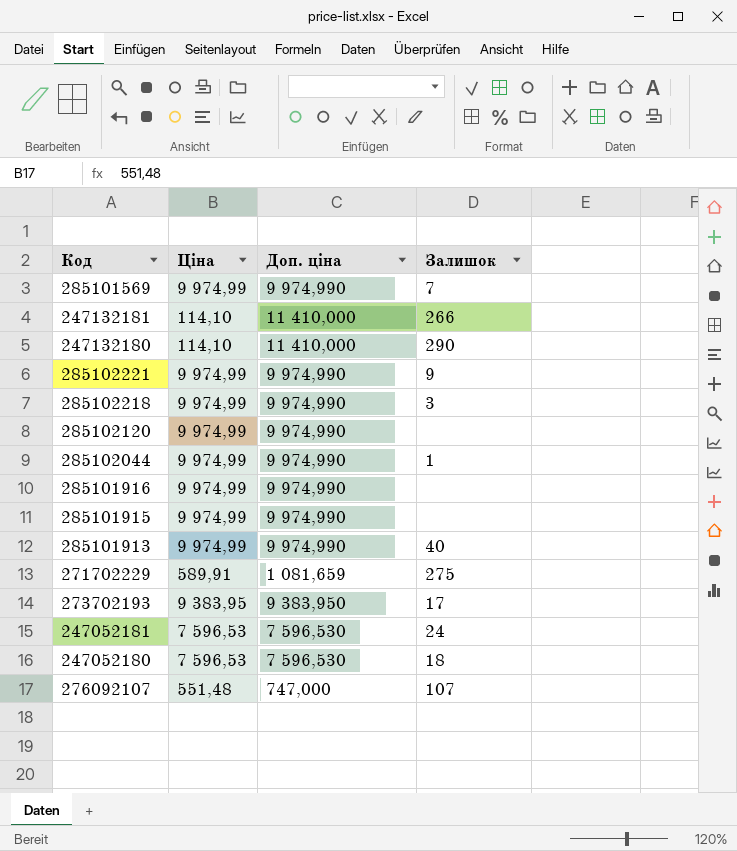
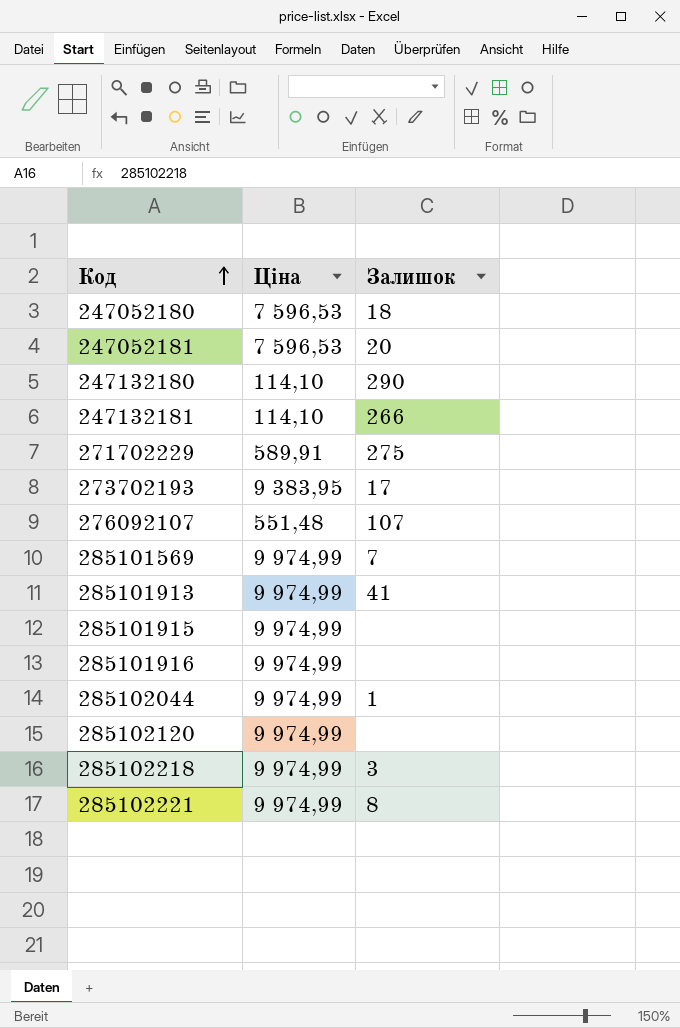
row order: none -> Код ascending
column Доп. ціна | position: 3 -> none
247052181 | Залишок: 24 -> 20
285101913 | Залишок: 40 -> 41
285102221 | Залишок: 9 -> 8

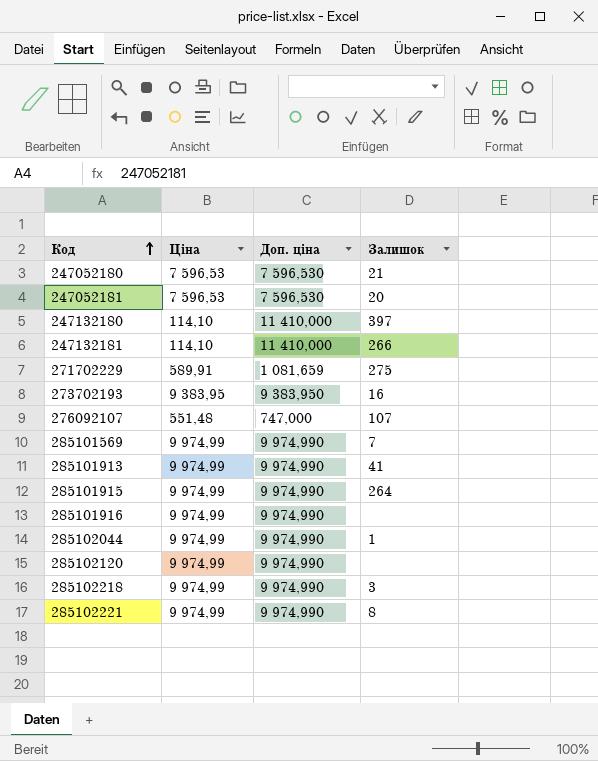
column Доп. ціна | position: none -> 3
247052180 | Залишок: 18 -> 21
247132180 | Залишок: 290 -> 397
273702193 | Залишок: 17 -> 16
285101915 | Залишок: none -> 264

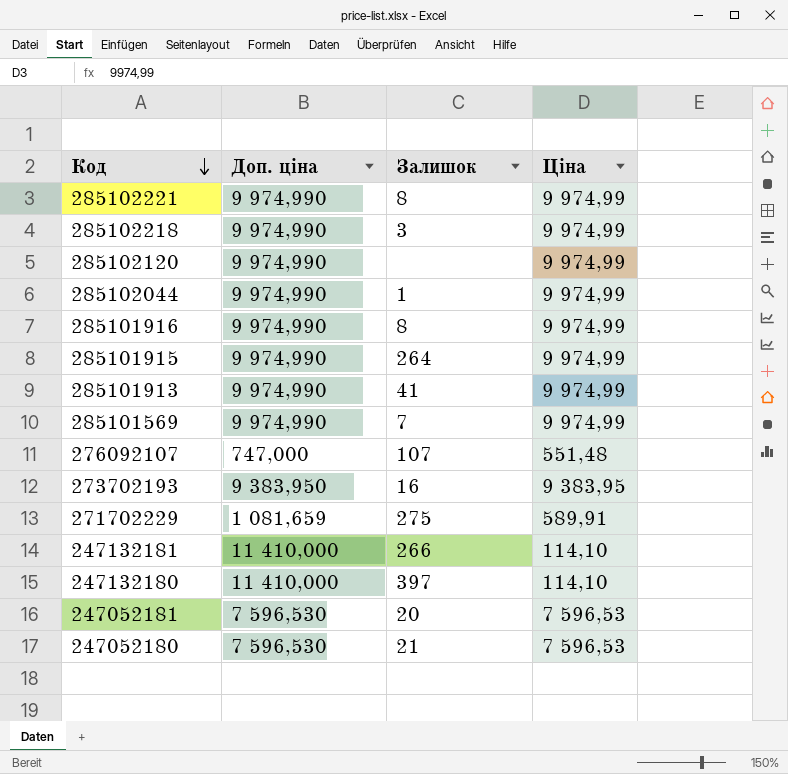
row order: Код ascending -> Код descending
column Ціна | position: 2 -> 4
285101916 | Залишок: none -> 8

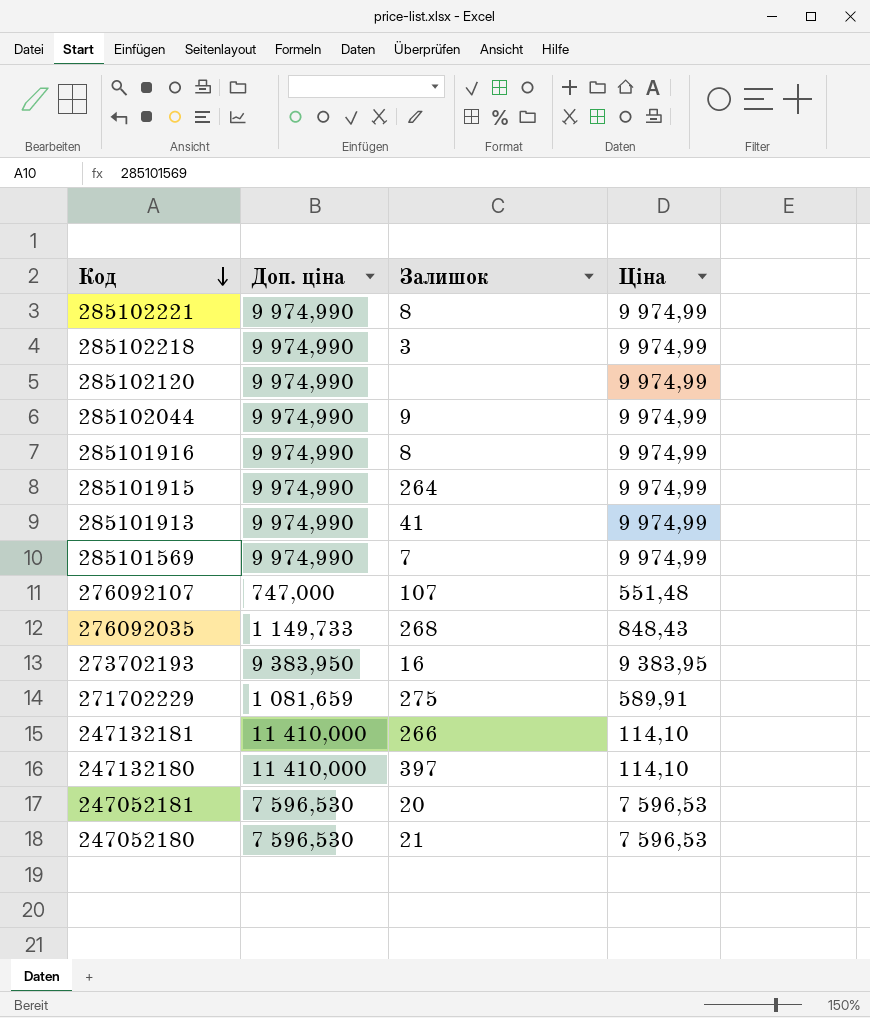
285102044 | Залишок: 1 -> 9
row 276092035: none -> 1 149,733 | 268 | 848,43

